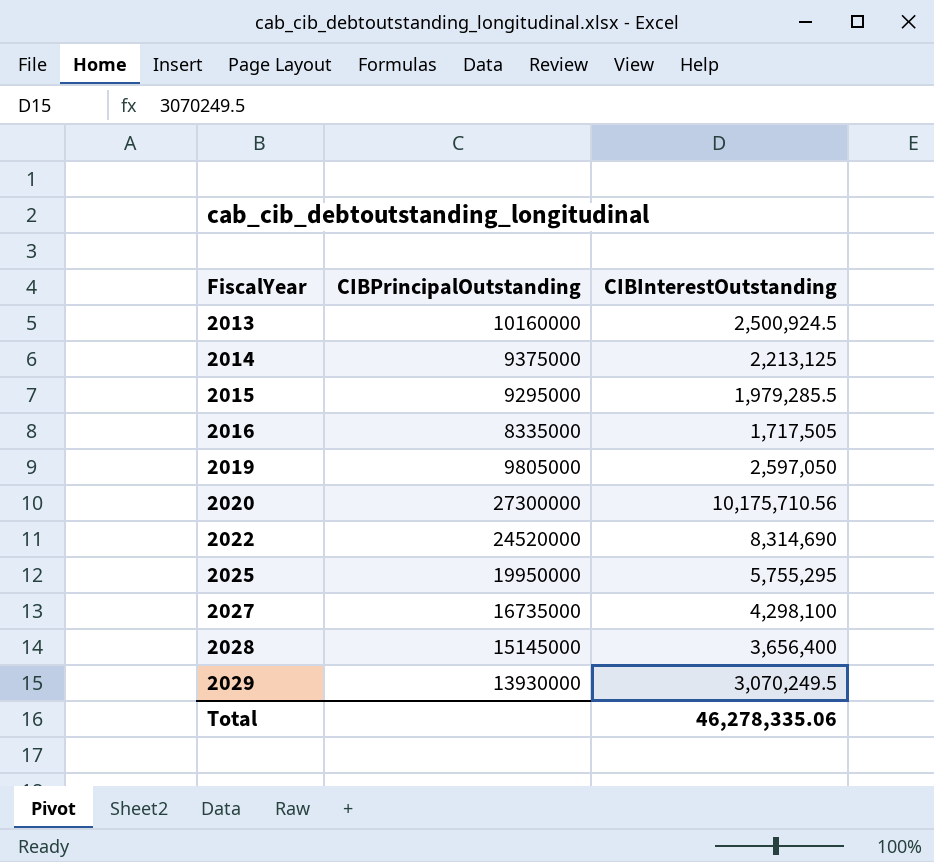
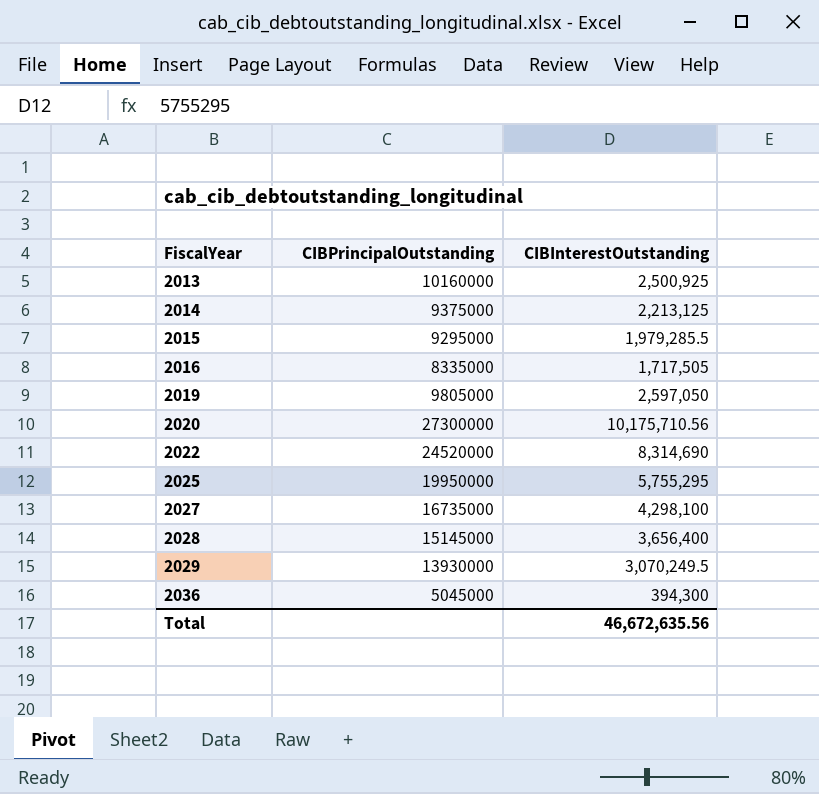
2013 | CIBInterestOutstanding: 2,500,924.5 -> 2,500,925
row 2036: none -> 5045000 | 394,300
Total | CIBInterestOutstanding: 46,278,335.06 -> 46,672,635.56

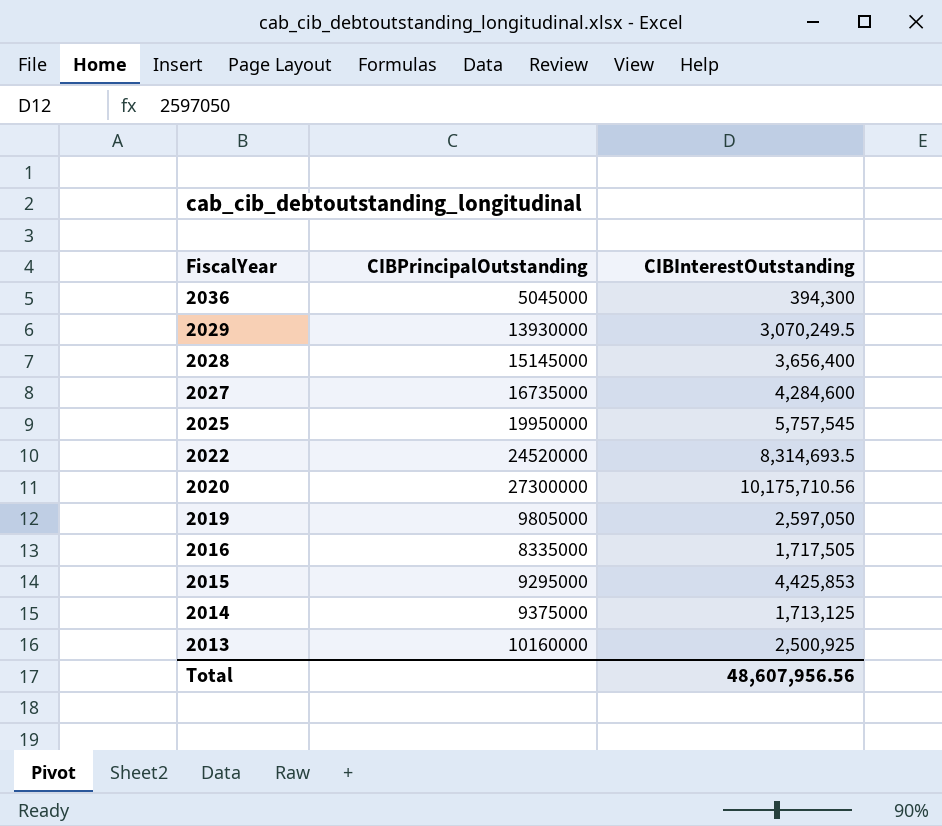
row order: FiscalYear ascending -> FiscalYear descending
2027 | CIBInterestOutstanding: 4,298,100 -> 4,284,600
2025 | CIBInterestOutstanding: 5,755,295 -> 5,757,545
2022 | CIBInterestOutstanding: 8,314,690 -> 8,314,693.5
2015 | CIBInterestOutstanding: 1,979,285.5 -> 4,425,853
2014 | CIBInterestOutstanding: 2,213,125 -> 1,713,125
Total | CIBInterestOutstanding: 46,672,635.56 -> 48,607,956.56

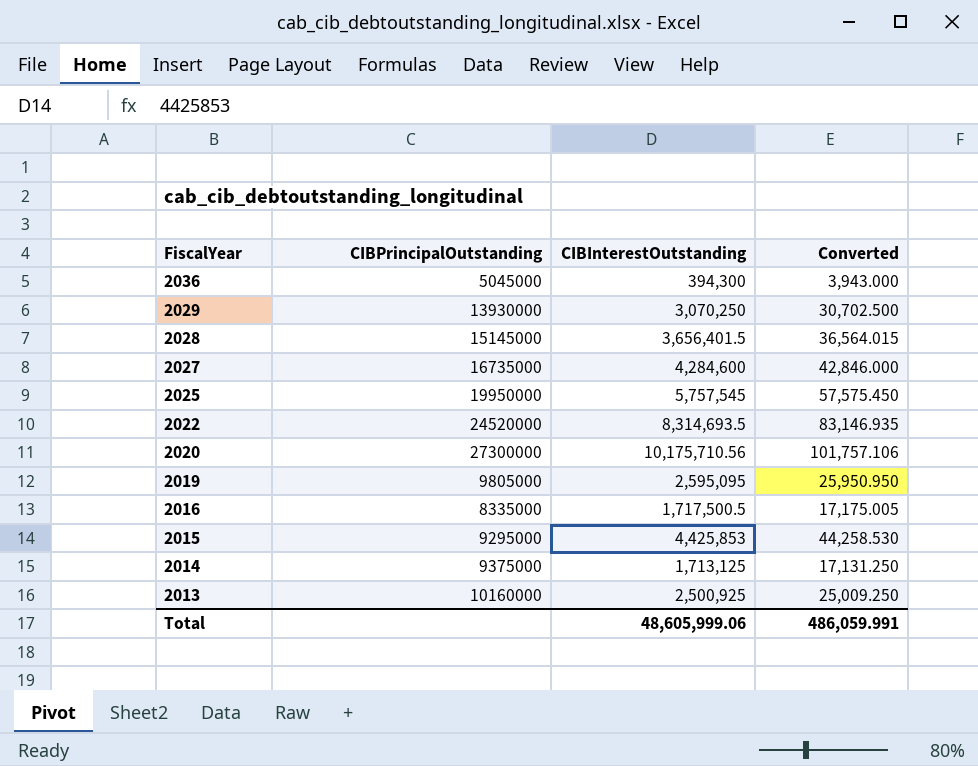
column Converted | formula: none -> [CIBInterestOutstanding] * 0.01
2029 | CIBInterestOutstanding: 3,070,249.5 -> 3,070,250
2028 | CIBInterestOutstanding: 3,656,400 -> 3,656,401.5
2019 | CIBInterestOutstanding: 2,597,050 -> 2,595,095
2016 | CIBInterestOutstanding: 1,717,505 -> 1,717,500.5
Total | CIBInterestOutstanding: 48,607,956.56 -> 48,605,999.06

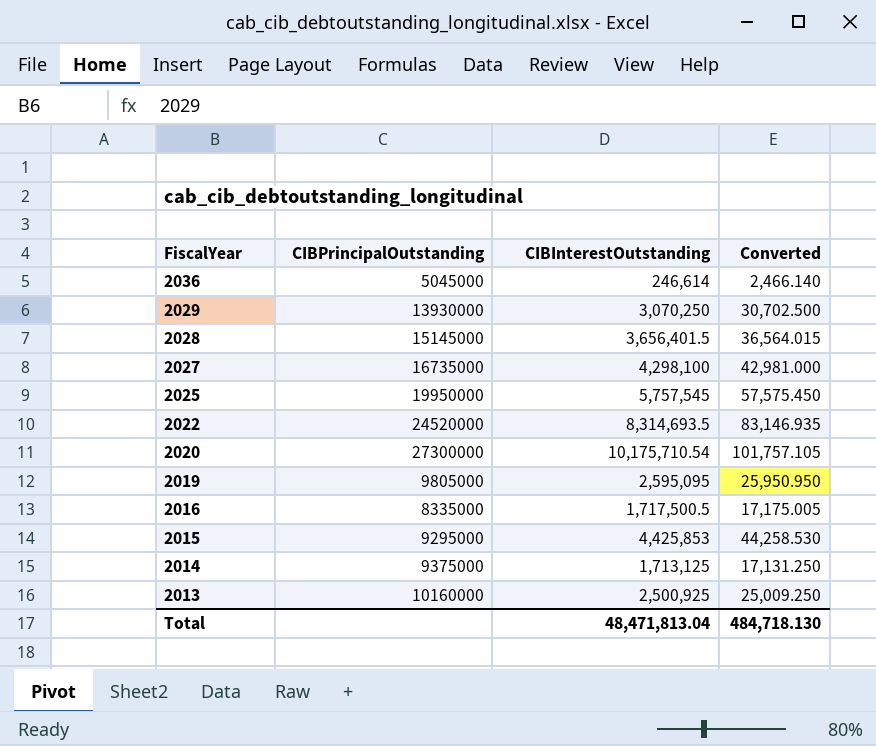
2036 | CIBInterestOutstanding: 394,300 -> 246,614
2036 | Converted: 3,943.000 -> 2,466.140
2027 | CIBInterestOutstanding: 4,284,600 -> 4,298,100
2027 | Converted: 42,846.000 -> 42,981.000
2020 | CIBInterestOutstanding: 10,175,710.56 -> 10,175,710.54
2020 | Converted: 101,757.106 -> 101,757.105
Total | CIBInterestOutstanding: 48,605,999.06 -> 48,471,813.04
Total | Converted: 486,059.991 -> 484,718.130

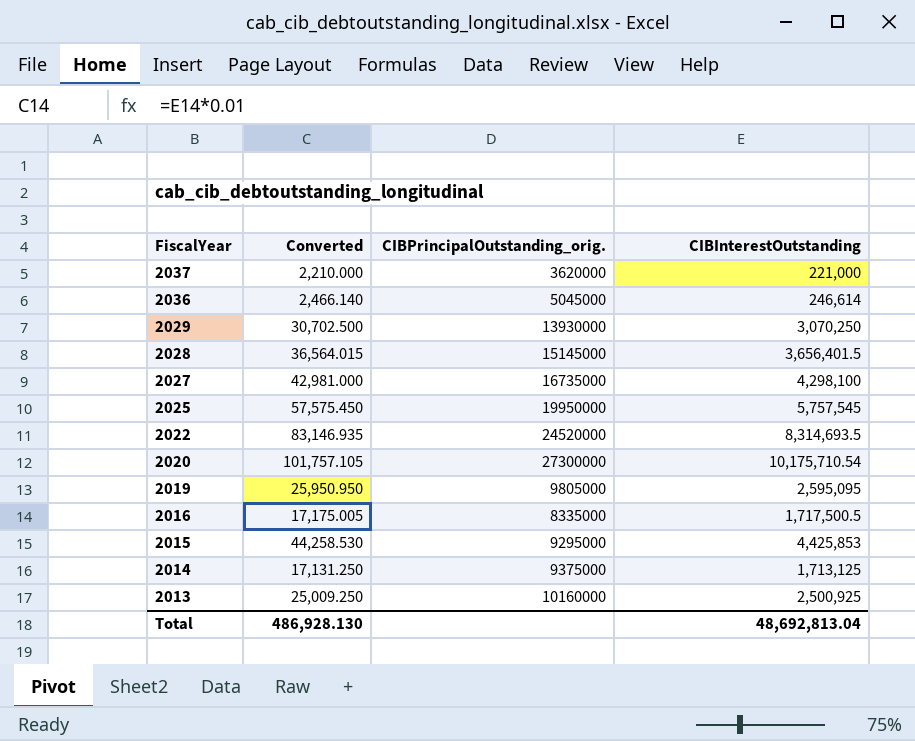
column Converted | position: 4 -> 2
column name: CIBPrincipalOutstanding -> CIBPrincipalOutstanding_orig.
row 2037: none -> 2,210.000 | 3620000 | 221,000
Total | Converted: 484,718.130 -> 486,928.130
Total | CIBInterestOutstanding: 48,471,813.04 -> 48,692,813.04

